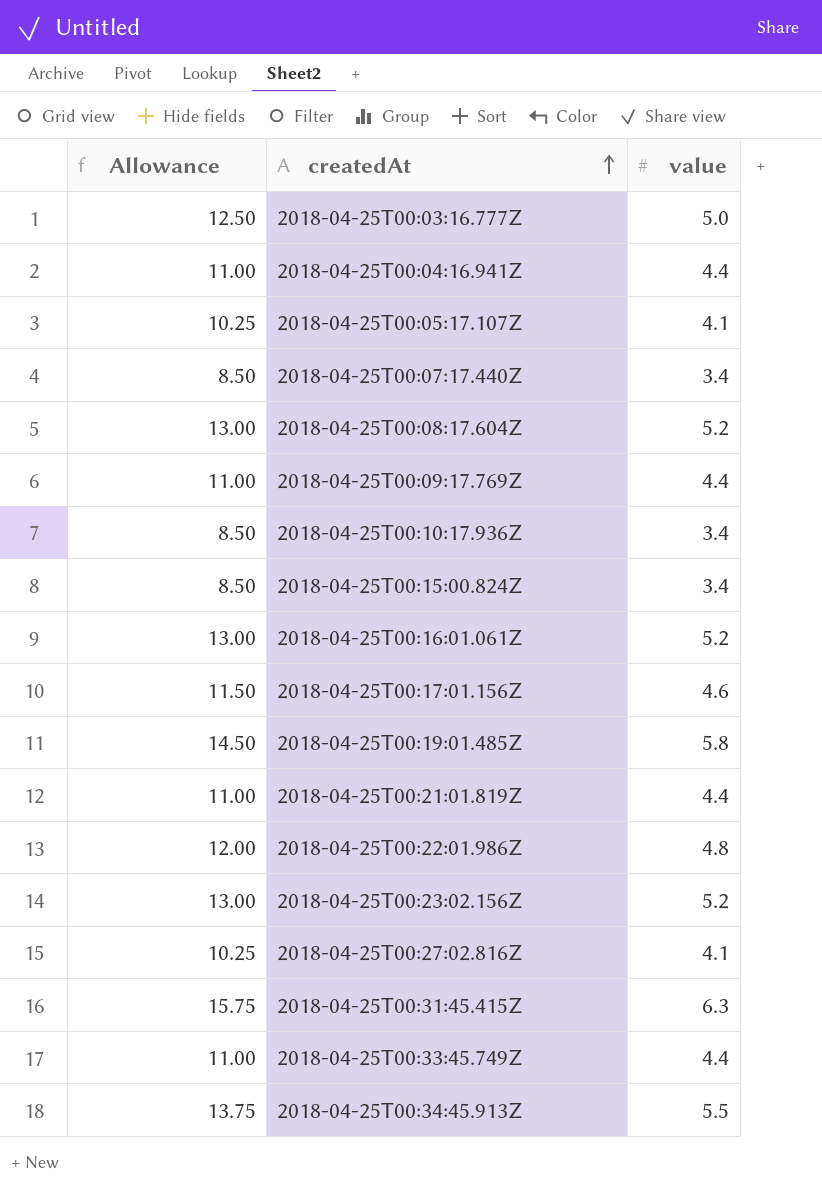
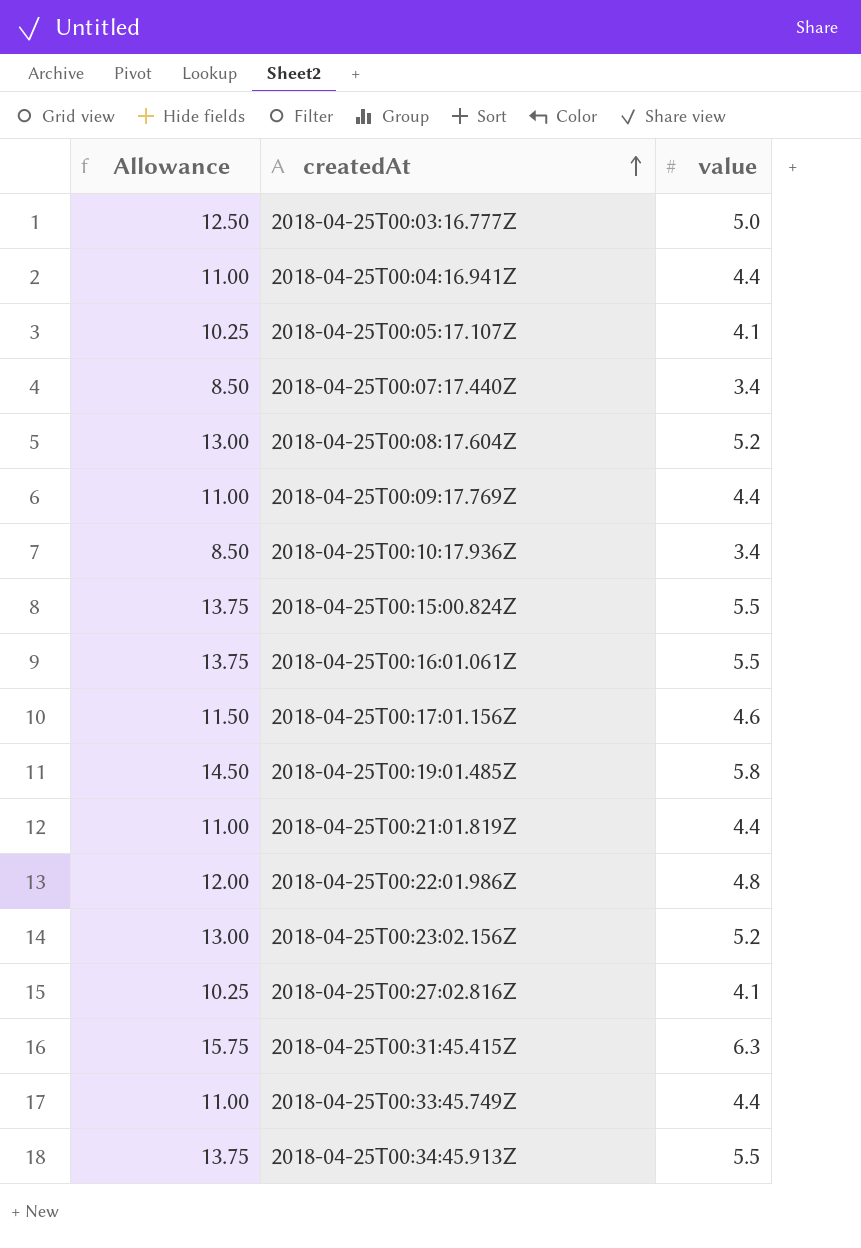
2018-04-25T00:15:00.824Z | Allowance: 8.50 -> 13.75
2018-04-25T00:15:00.824Z | value: 3.4 -> 5.5
2018-04-25T00:16:01.061Z | Allowance: 13.00 -> 13.75
2018-04-25T00:16:01.061Z | value: 5.2 -> 5.5

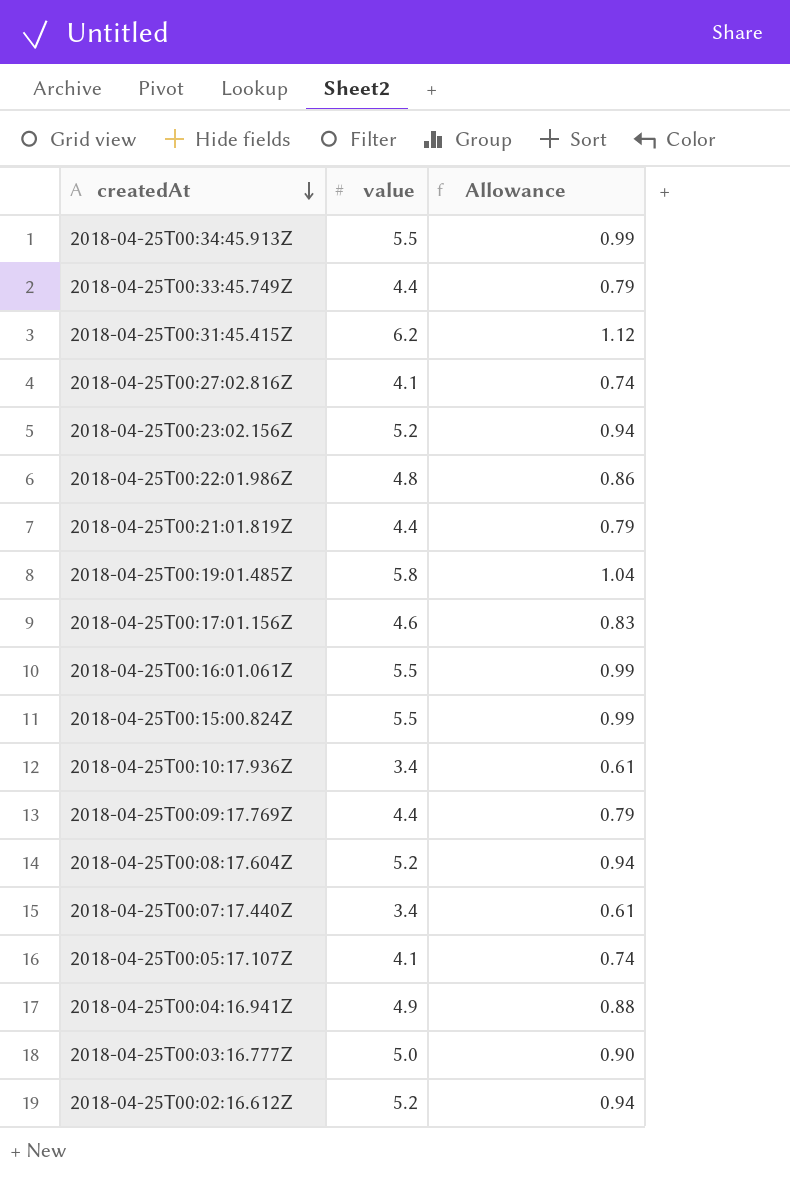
row order: createdAt ascending -> createdAt descending
column Allowance | formula: [value] * 2.5 -> [value] * 0.18
column Allowance | position: 1 -> 3
2018-04-25T00:31:45.415Z | value: 6.3 -> 6.2
2018-04-25T00:04:16.941Z | value: 4.4 -> 4.9
row 2018-04-25T00:02:16.612Z: none -> 5.2 | 0.94

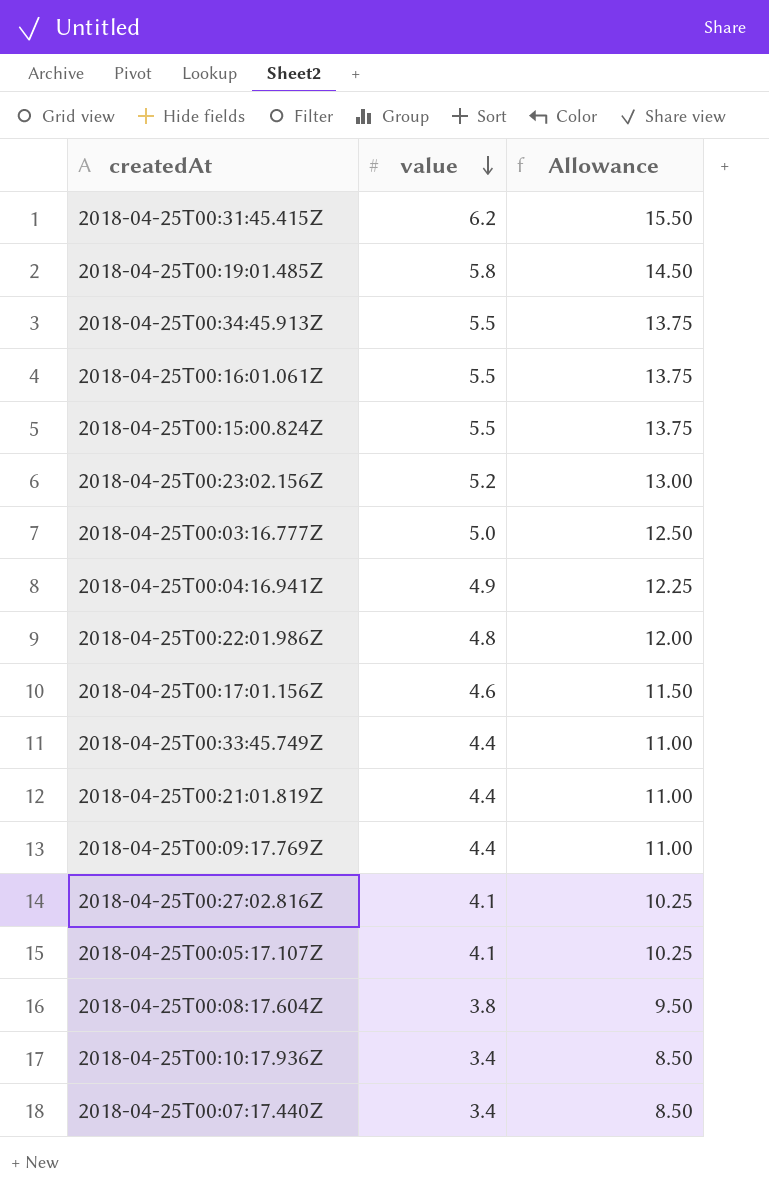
row order: createdAt descending -> value descending
column Allowance | formula: [value] * 0.18 -> [value] * 2.5
row 2018-04-25T00:02:16.612Z: 5.2 | 0.94 -> none
2018-04-25T00:08:17.604Z | value: 5.2 -> 3.8

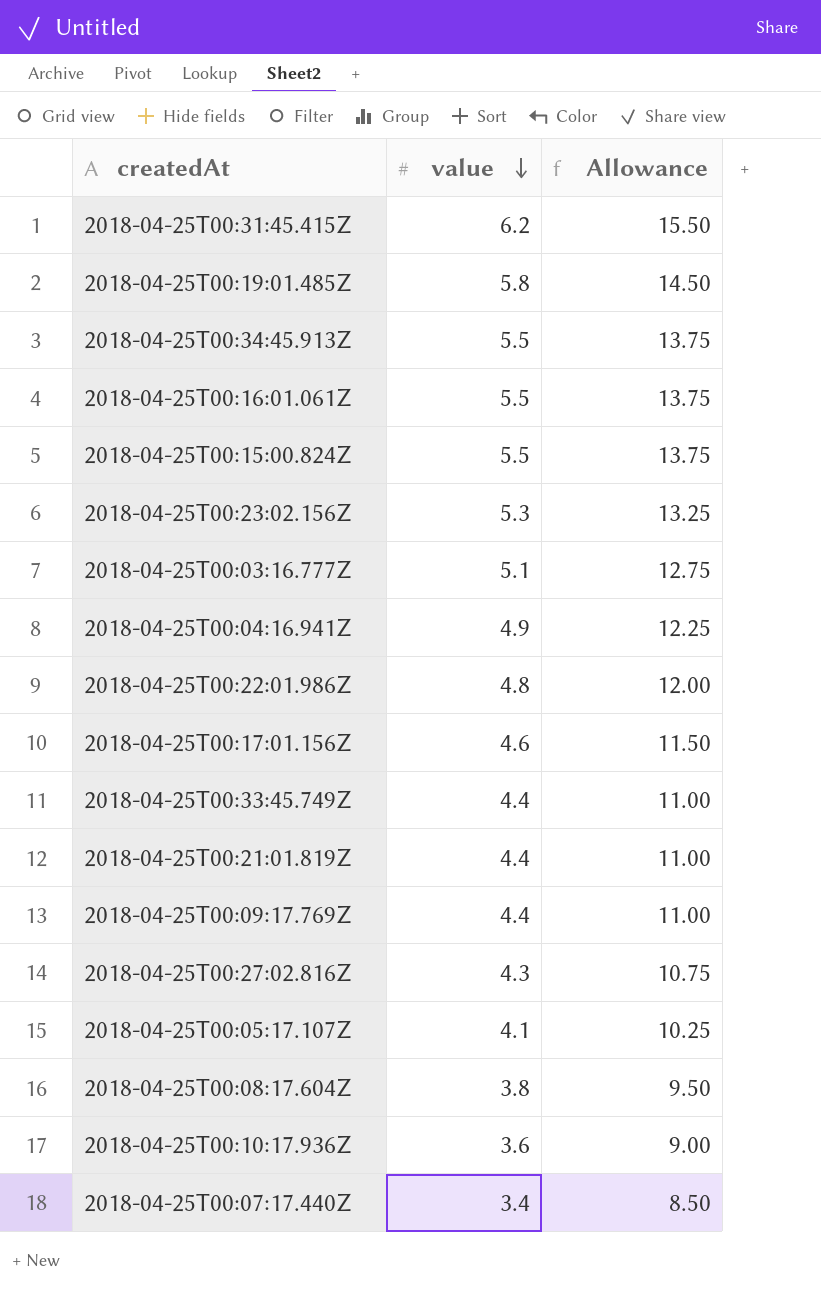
2018-04-25T00:23:02.156Z | value: 5.2 -> 5.3
2018-04-25T00:23:02.156Z | Allowance: 13.00 -> 13.25
2018-04-25T00:03:16.777Z | value: 5.0 -> 5.1
2018-04-25T00:03:16.777Z | Allowance: 12.50 -> 12.75
2018-04-25T00:27:02.816Z | value: 4.1 -> 4.3
2018-04-25T00:27:02.816Z | Allowance: 10.25 -> 10.75
2018-04-25T00:10:17.936Z | value: 3.4 -> 3.6
2018-04-25T00:10:17.936Z | Allowance: 8.50 -> 9.00

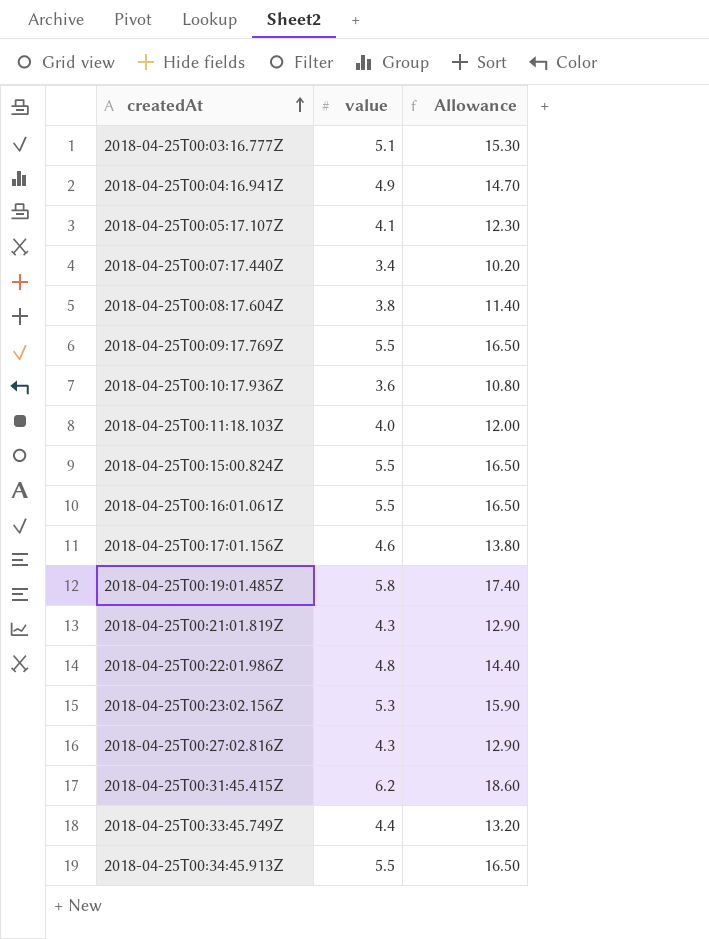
row order: value descending -> createdAt ascending
column Allowance | formula: [value] * 2.5 -> [value] * 3
2018-04-25T00:09:17.769Z | value: 4.4 -> 5.5
row 2018-04-25T00:11:18.103Z: none -> 4.0 | 12.00
2018-04-25T00:21:01.819Z | value: 4.4 -> 4.3

